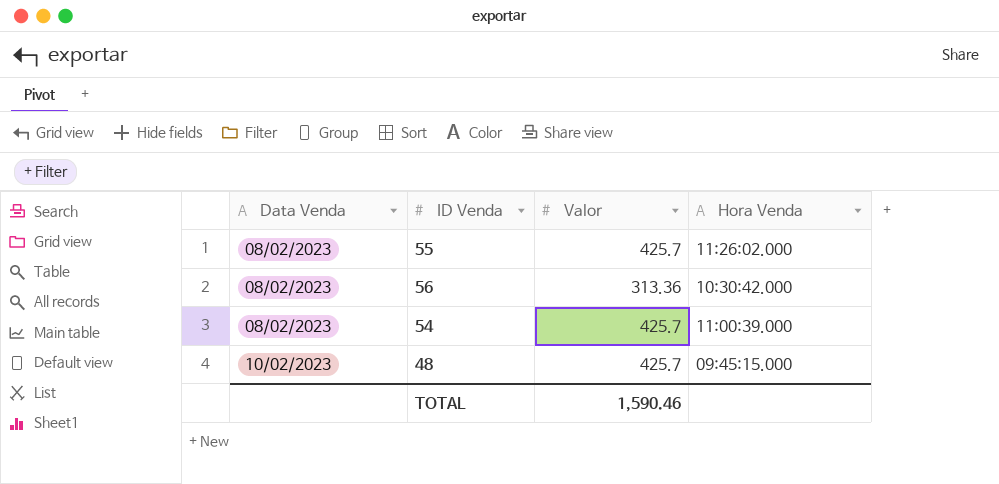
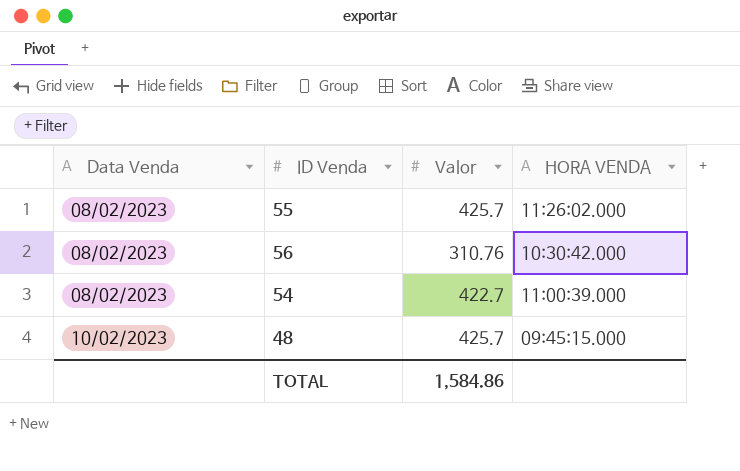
column name: Hora Venda -> HORA VENDA
56 | Valor: 313.36 -> 310.76
54 | Valor: 425.7 -> 422.7
TOTAL | Valor: 1,590.46 -> 1,584.86

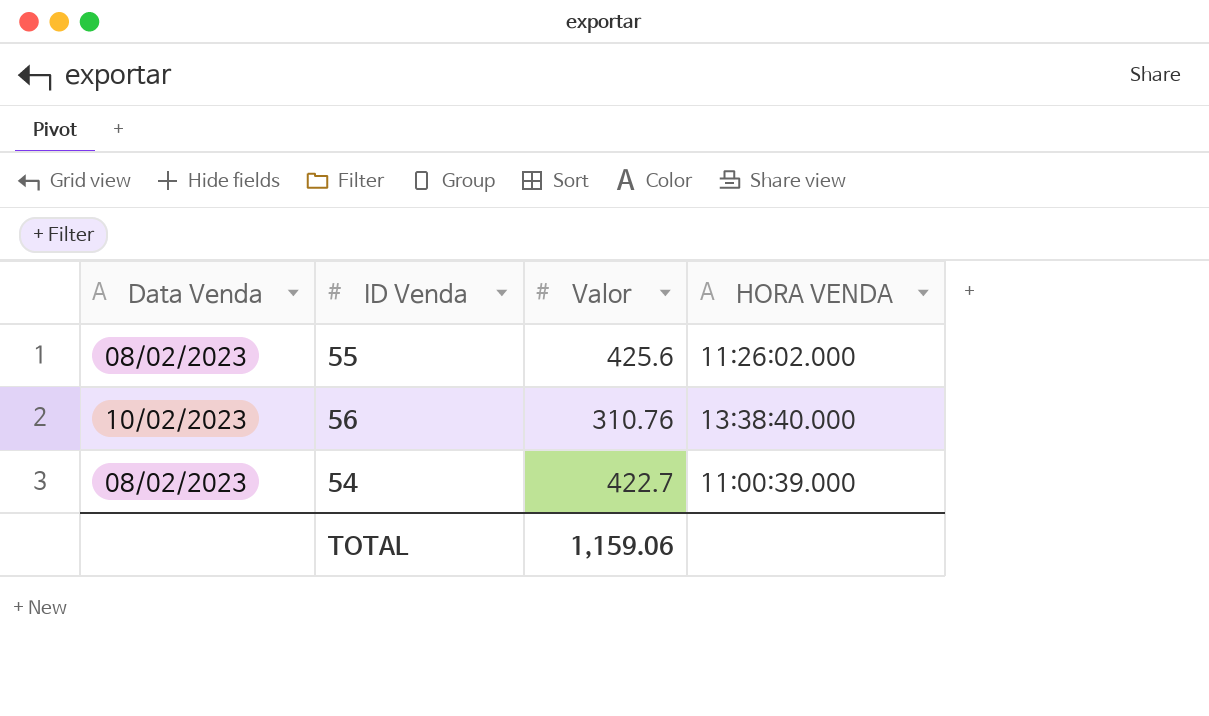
row 48: 10/02/2023 | 425.7 | 09:45:15.000 -> none
55 | Valor: 425.7 -> 425.6
56 | Data Venda: 08/02/2023 -> 10/02/2023
56 | HORA VENDA: 10:30:42.000 -> 13:38:40.000
TOTAL | Valor: 1,584.86 -> 1,159.06

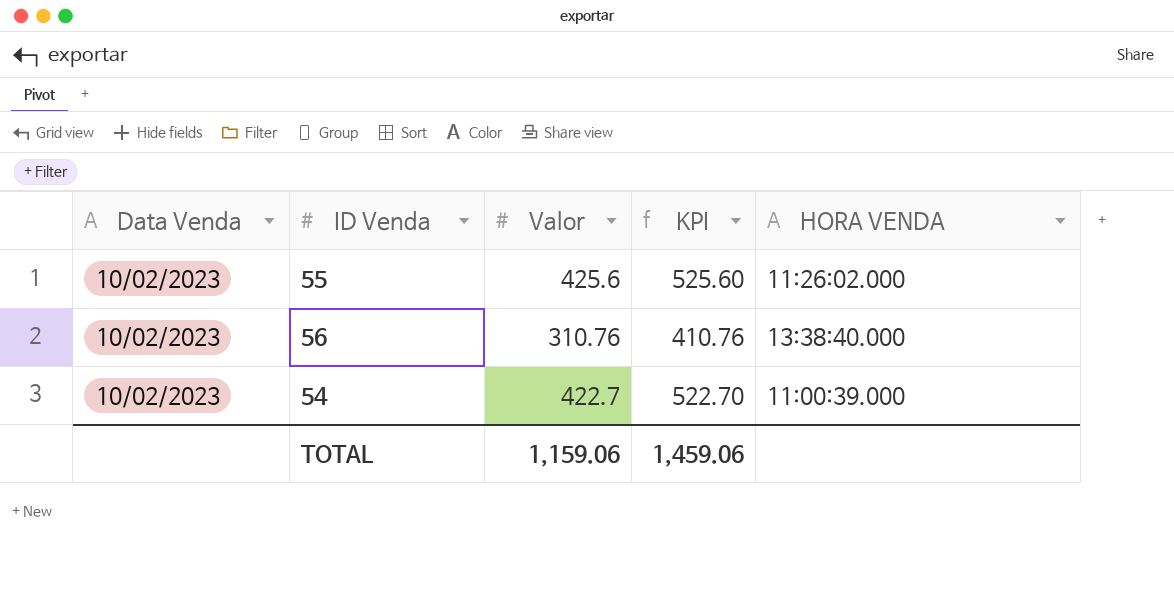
column KPI | formula: none -> [Valor] + 100
55 | Data Venda: 08/02/2023 -> 10/02/2023
54 | Data Venda: 08/02/2023 -> 10/02/2023

